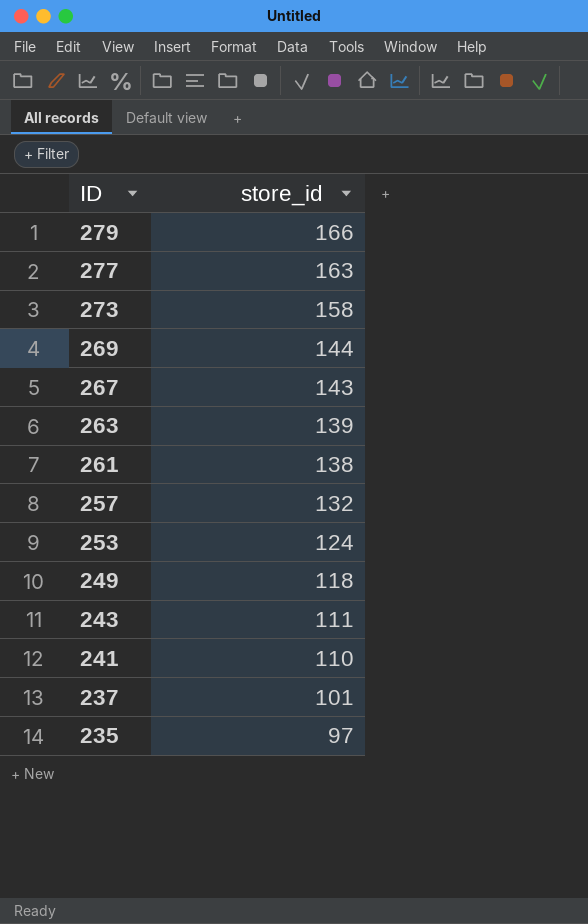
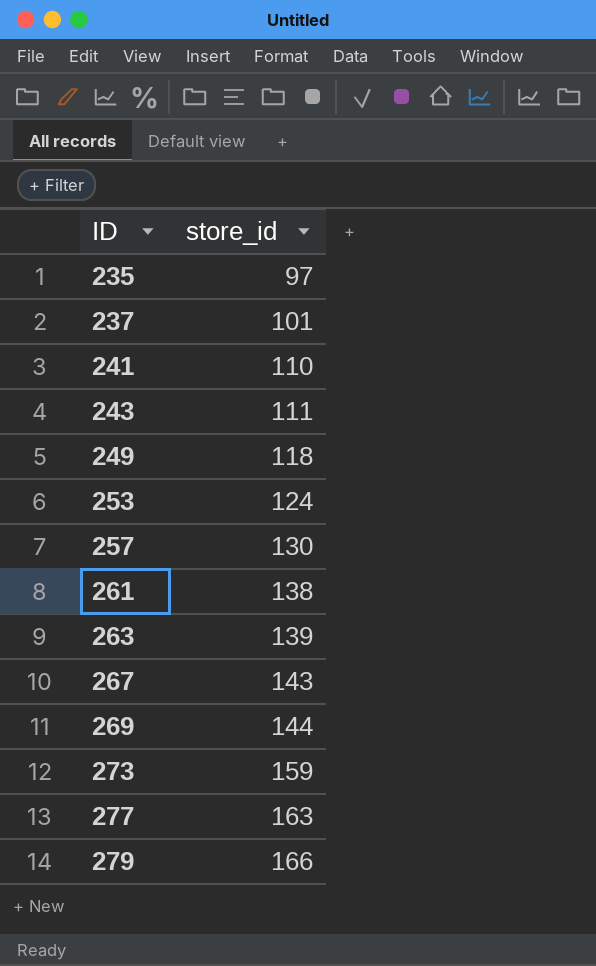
row order: ID descending -> ID ascending
257 | store_id: 132 -> 130
273 | store_id: 158 -> 159

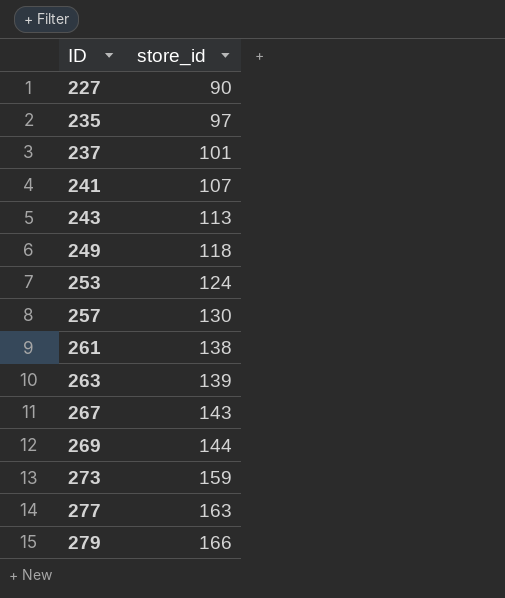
row 227: none -> 90
241 | store_id: 110 -> 107
243 | store_id: 111 -> 113

